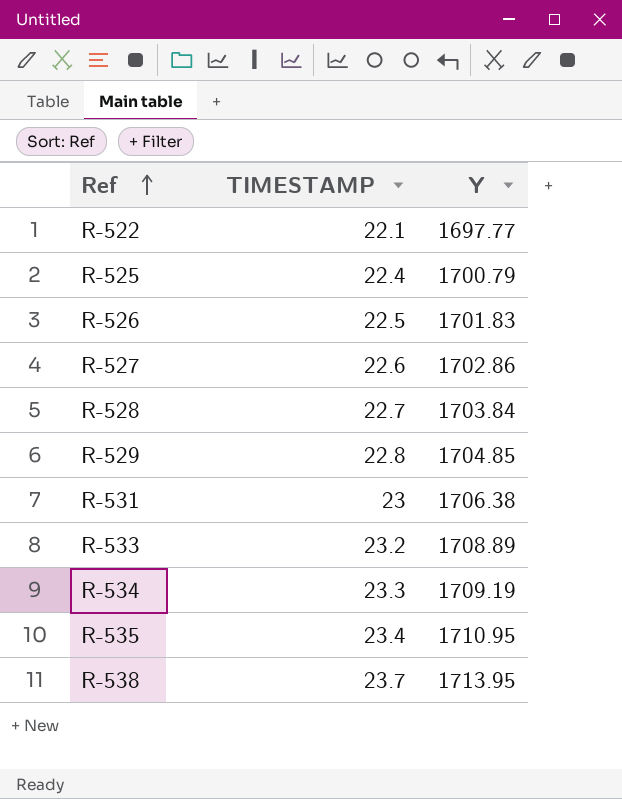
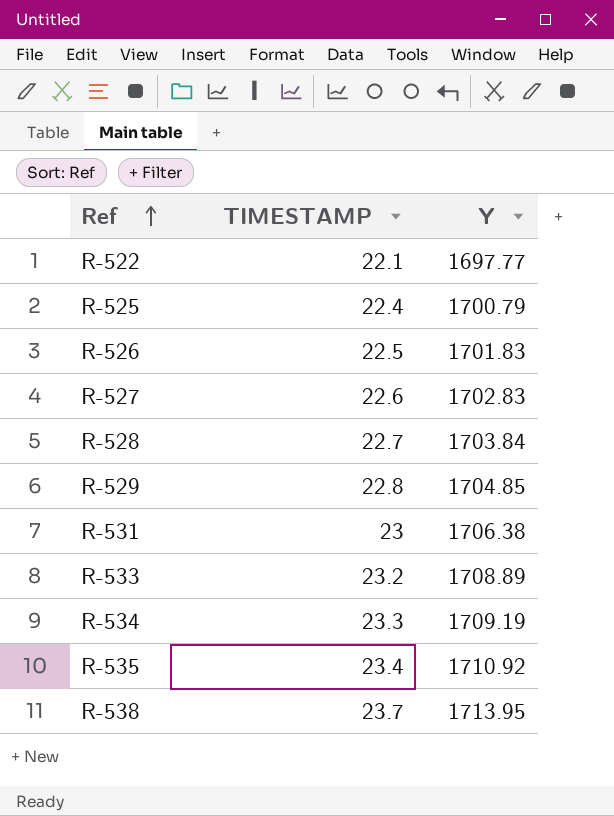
R-527 | Y: 1702.86 -> 1702.83
R-535 | Y: 1710.95 -> 1710.92

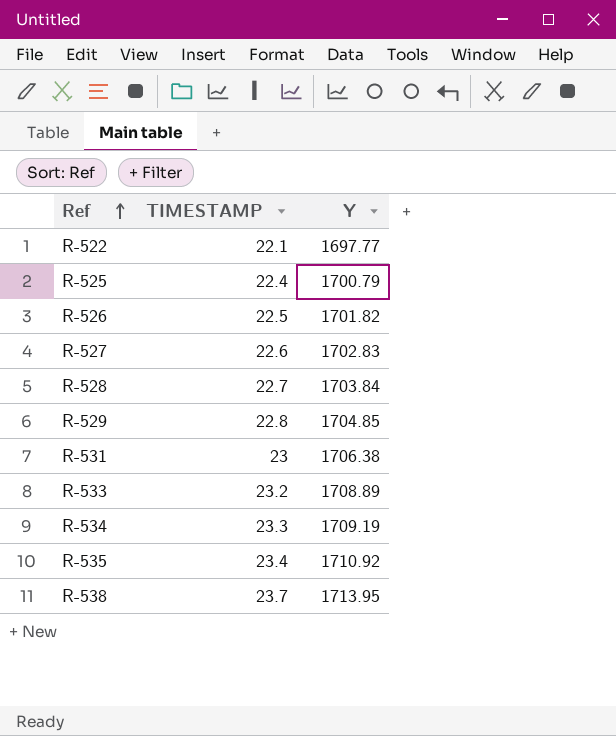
R-526 | Y: 1701.83 -> 1701.82

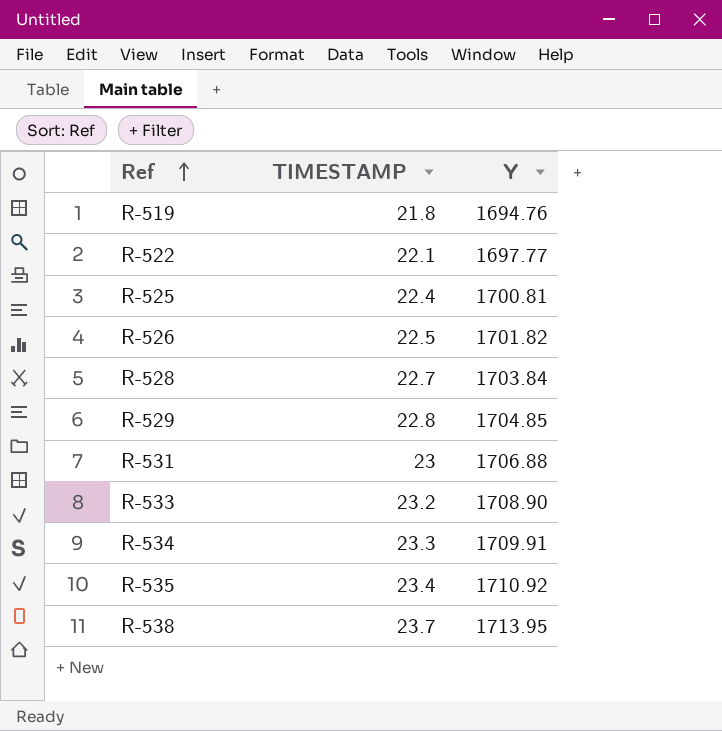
row R-527: 22.6 | 1702.83 -> none
row R-519: none -> 21.8 | 1694.76
R-525 | Y: 1700.79 -> 1700.81
R-531 | Y: 1706.38 -> 1706.88
R-533 | Y: 1708.89 -> 1708.90
R-534 | Y: 1709.19 -> 1709.91

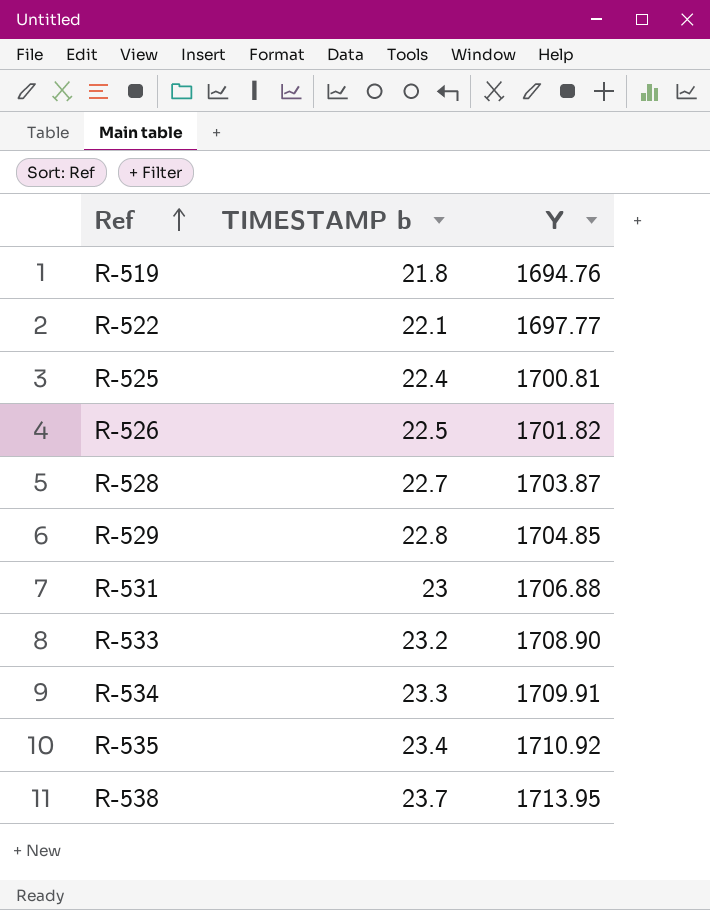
column name: TIMESTAMP -> TIMESTAMP b
R-528 | Y: 1703.84 -> 1703.87

